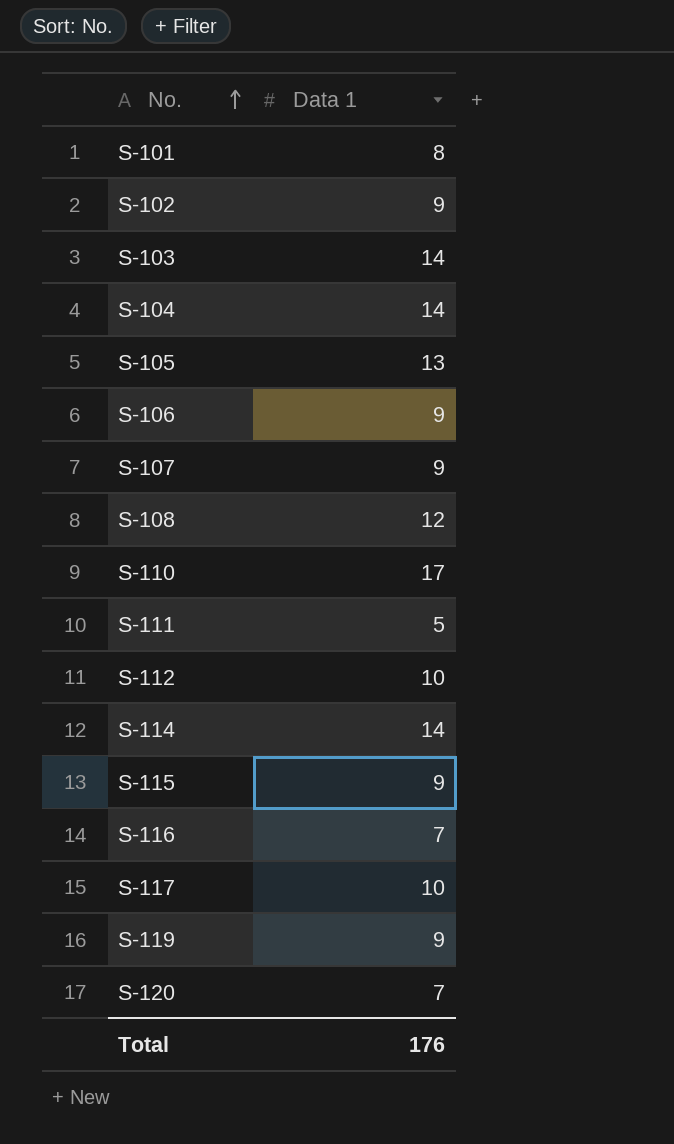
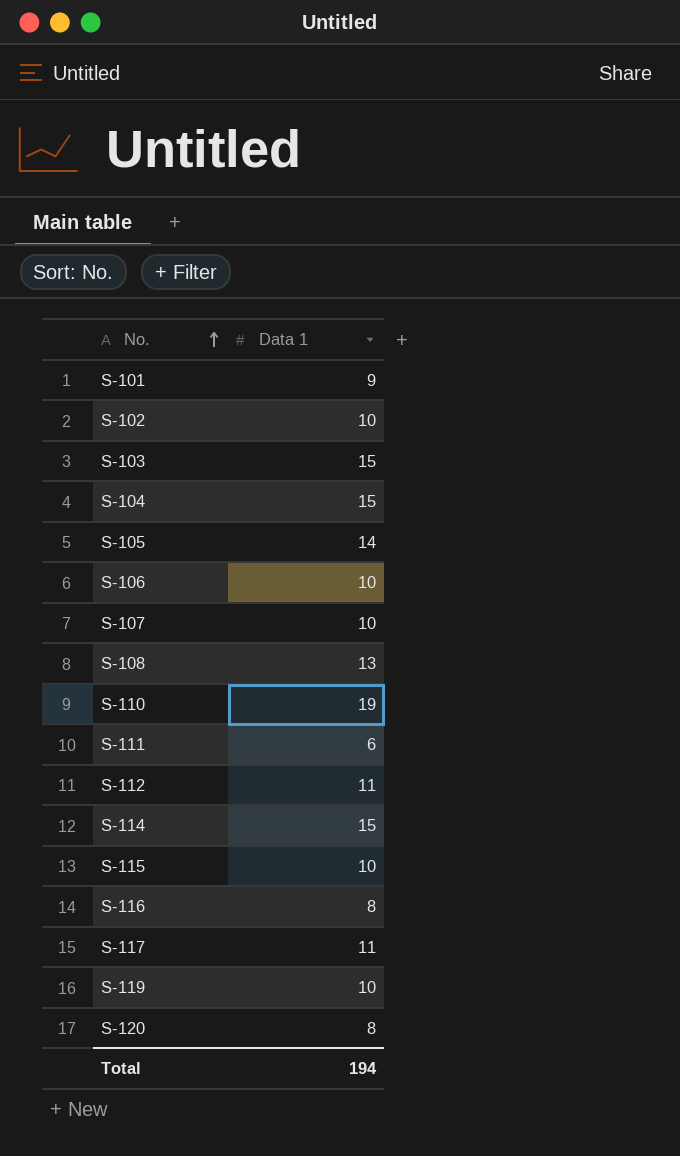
S-101 | Data 1: 8 -> 9
S-102 | Data 1: 9 -> 10
S-103 | Data 1: 14 -> 15
S-104 | Data 1: 14 -> 15
S-105 | Data 1: 13 -> 14
S-106 | Data 1: 9 -> 10
S-107 | Data 1: 9 -> 10
S-108 | Data 1: 12 -> 13
S-110 | Data 1: 17 -> 19
S-111 | Data 1: 5 -> 6
S-112 | Data 1: 10 -> 11
S-114 | Data 1: 14 -> 15
S-115 | Data 1: 9 -> 10
S-116 | Data 1: 7 -> 8
S-117 | Data 1: 10 -> 11
S-119 | Data 1: 9 -> 10
S-120 | Data 1: 7 -> 8
Total | Data 1: 176 -> 194

